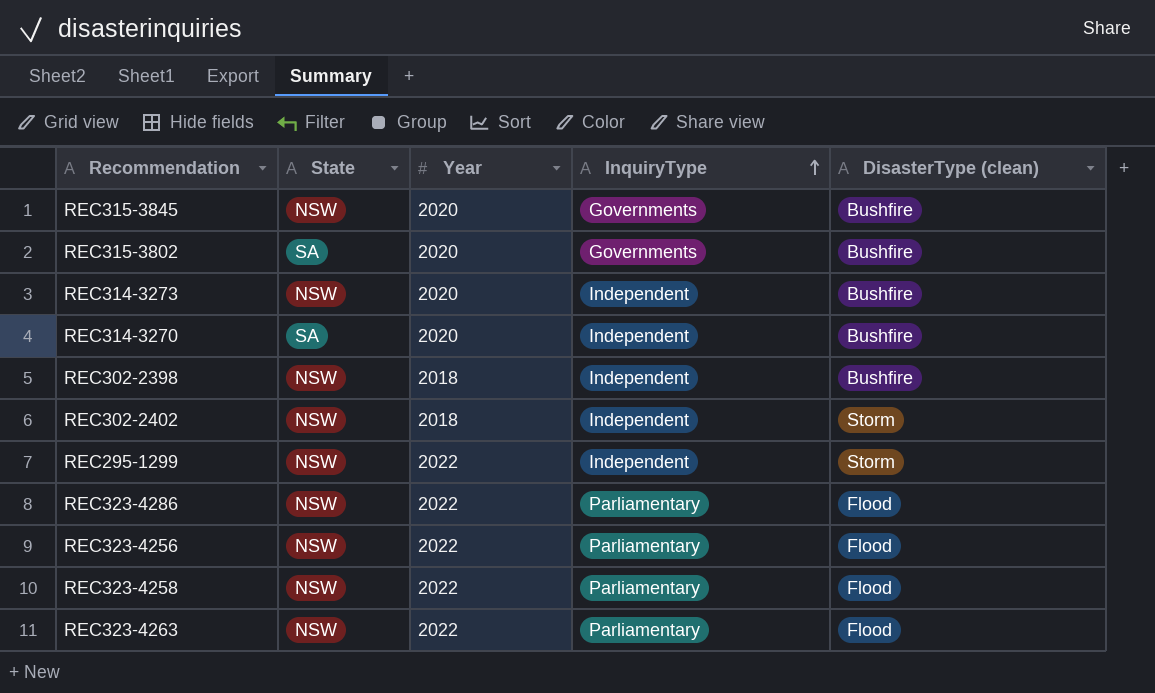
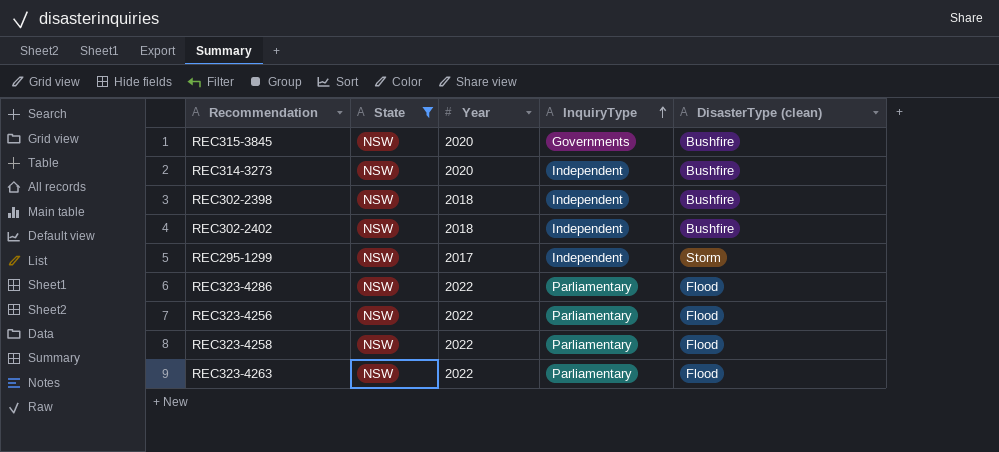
filter: none -> State = NSW
REC302-2402 | DisasterType (clean): Storm -> Bushfire
REC295-1299 | Year: 2022 -> 2017

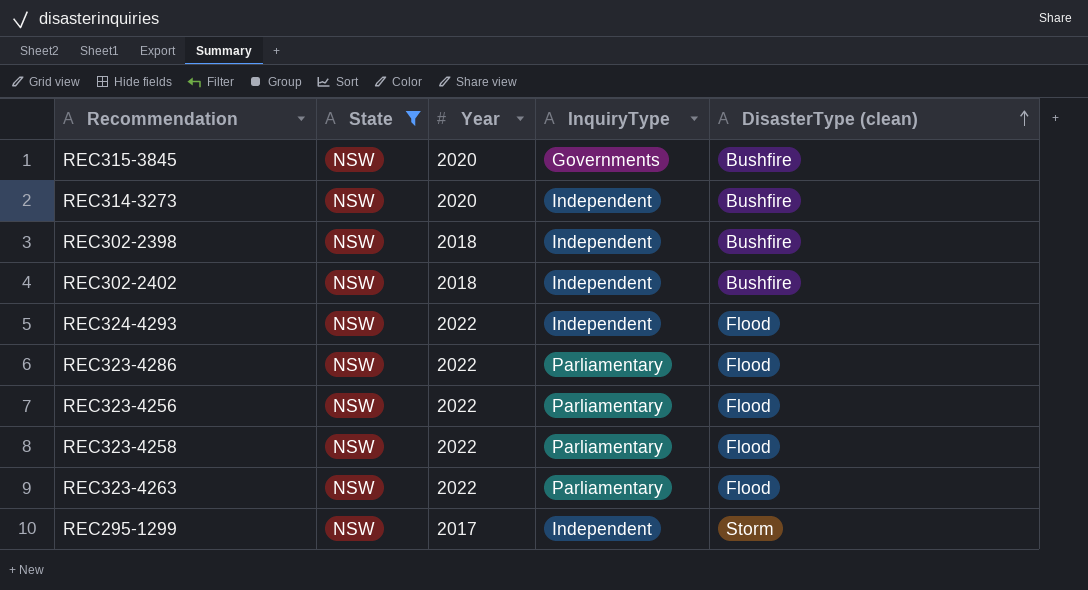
row order: InquiryType ascending -> DisasterType (clean) ascending
row REC324-4293: none -> NSW | 2022 | Independent | Flood

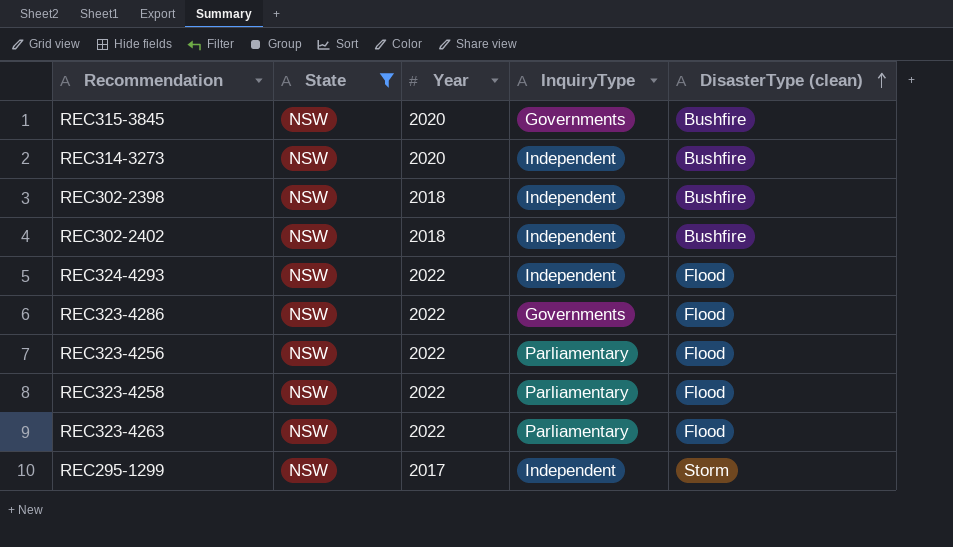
REC323-4286 | InquiryType: Parliamentary -> Governments

